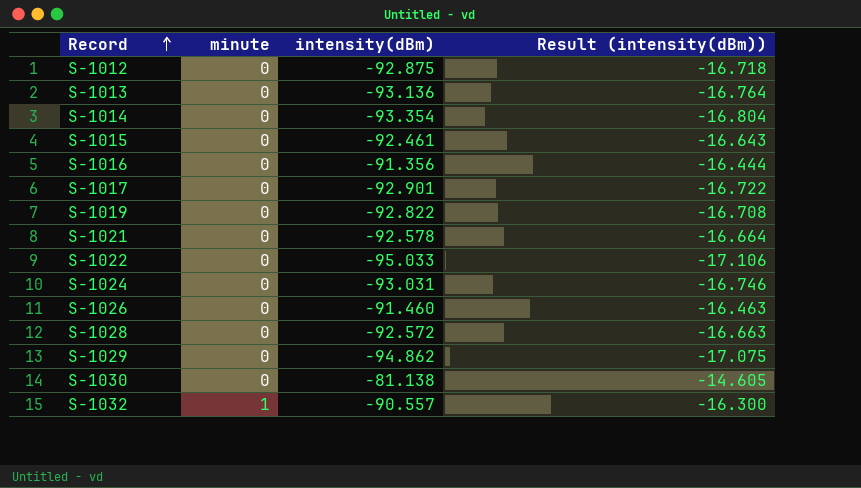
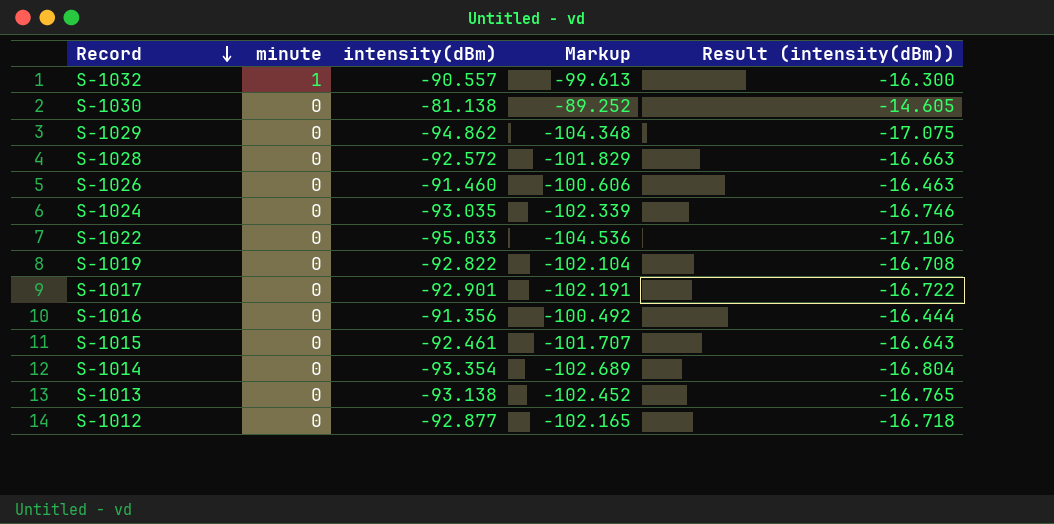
row order: Record ascending -> Record descending
column Markup | formula: none -> [intensity(dBm)] * 1.1
row S-1021: 0 | -92.578 | -16.664 -> none
S-1024 | intensity(dBm): -93.031 -> -93.035
S-1013 | intensity(dBm): -93.136 -> -93.138
S-1013 | Result (intensity(dBm)): -16.764 -> -16.765
S-1012 | intensity(dBm): -92.875 -> -92.877

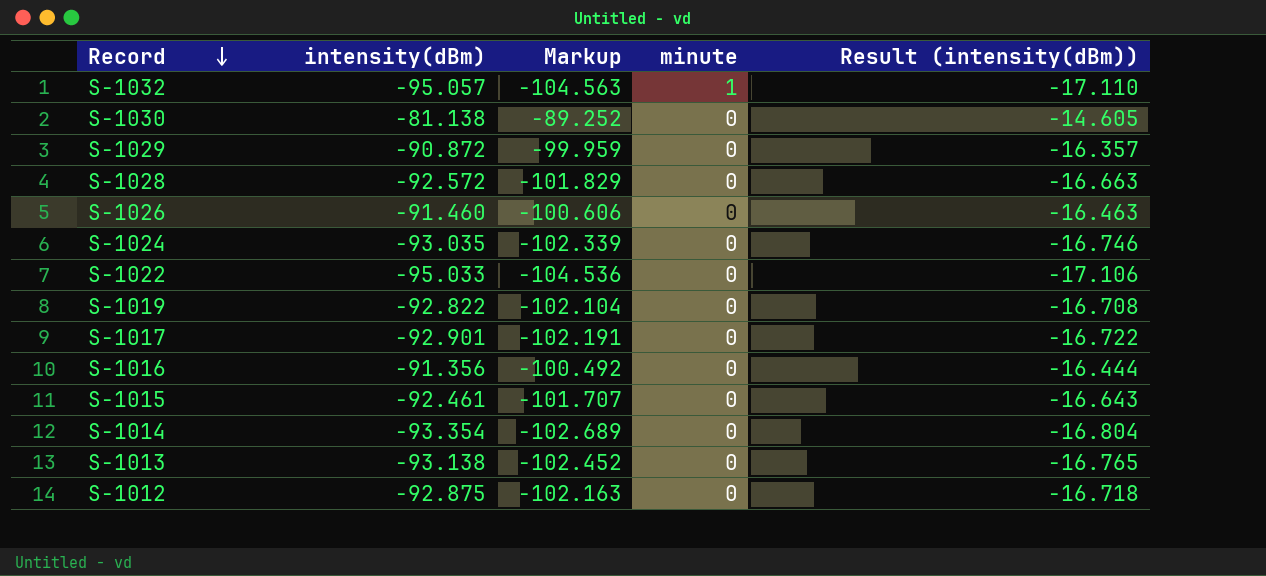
column minute | position: 2 -> 4
S-1032 | intensity(dBm): -90.557 -> -95.057
S-1032 | Markup: -99.613 -> -104.563
S-1032 | Result (intensity(dBm)): -16.300 -> -17.110
S-1029 | intensity(dBm): -94.862 -> -90.872
S-1029 | Markup: -104.348 -> -99.959
S-1029 | Result (intensity(dBm)): -17.075 -> -16.357
S-1012 | intensity(dBm): -92.877 -> -92.875
S-1012 | Markup: -102.165 -> -102.163

